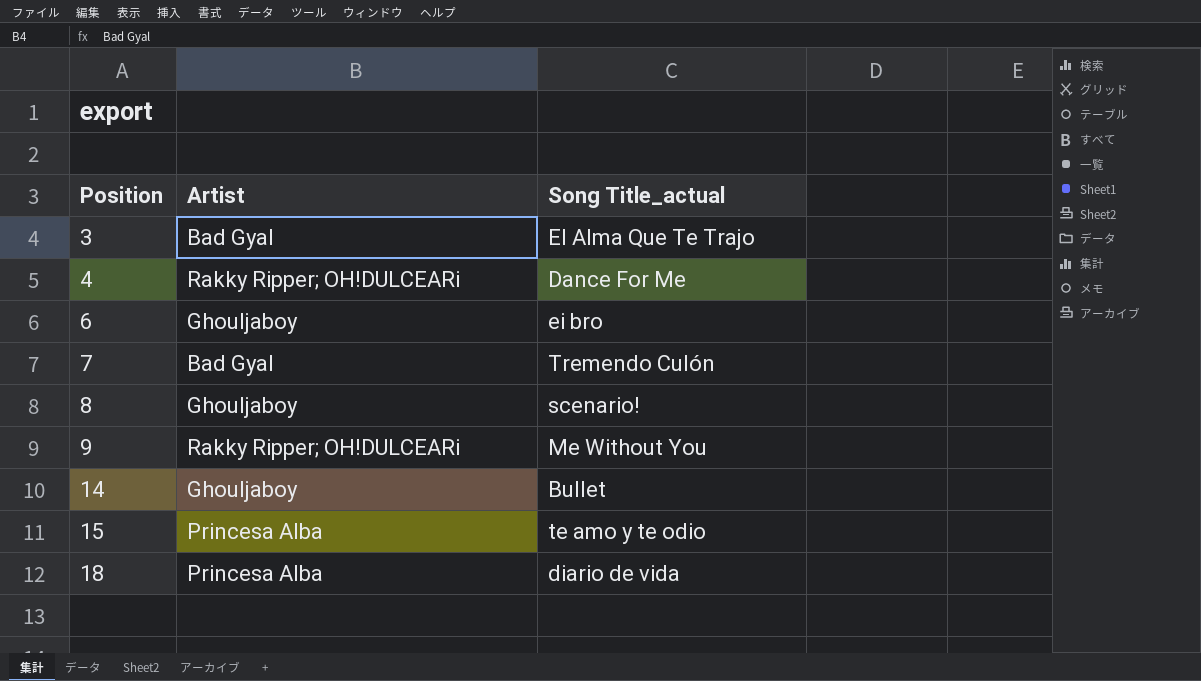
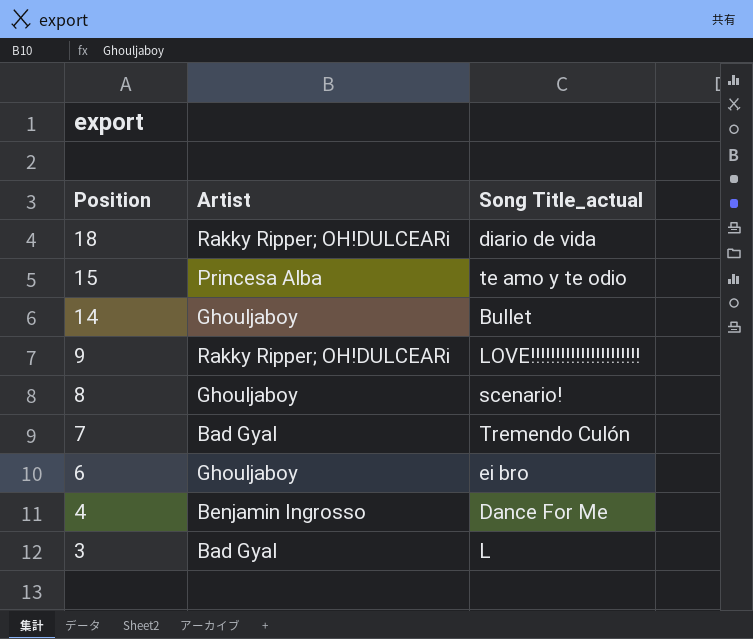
row order: Position ascending -> Position descending
18 | Artist: Princesa Alba -> Rakky Ripper; OH!DULCEARi
9 | Song Title_actual: Me Without You -> LOVE!!!!!!!!!!!!!!!!!!!!!!
4 | Artist: Rakky Ripper; OH!DULCEARi -> Benjamin Ingrosso
3 | Song Title_actual: El Alma Que Te Trajo -> L

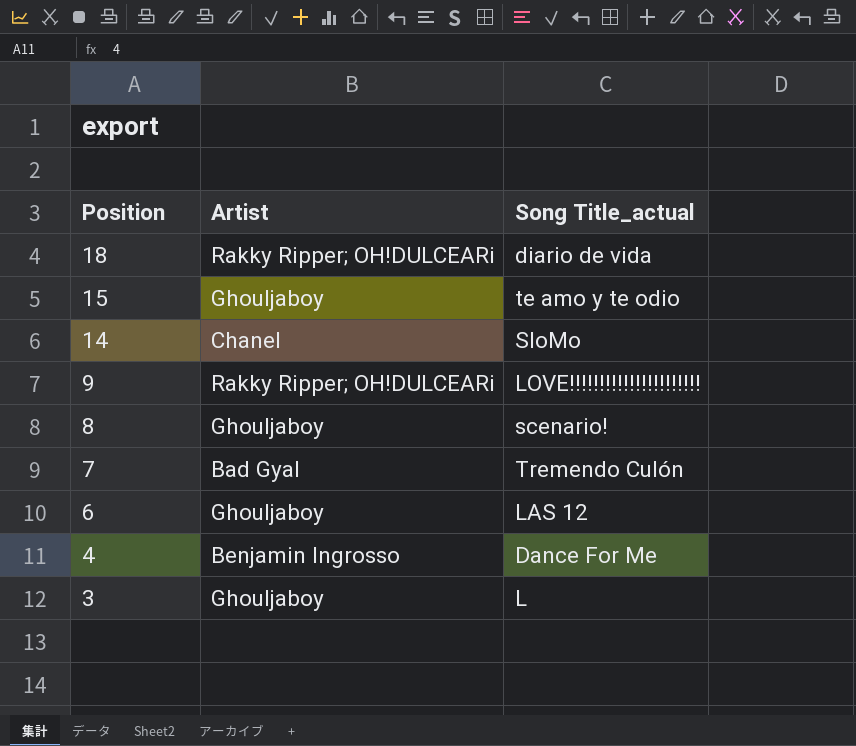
15 | Artist: Princesa Alba -> Ghouljaboy
14 | Artist: Ghouljaboy -> Chanel
14 | Song Title_actual: Bullet -> SloMo
6 | Song Title_actual: ei bro -> LAS 12
3 | Artist: Bad Gyal -> Ghouljaboy

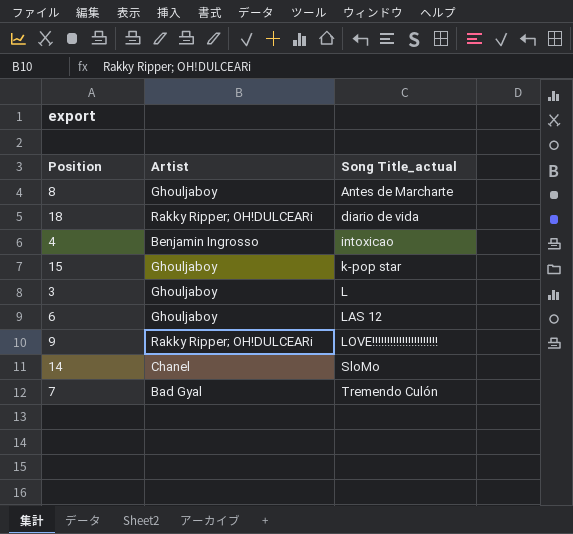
row order: Position descending -> Song Title_actual ascending
8 | Song Title_actual: scenario! -> Antes de Marcharte
4 | Song Title_actual: Dance For Me -> intoxicao
15 | Song Title_actual: te amo y te odio -> k-pop star

